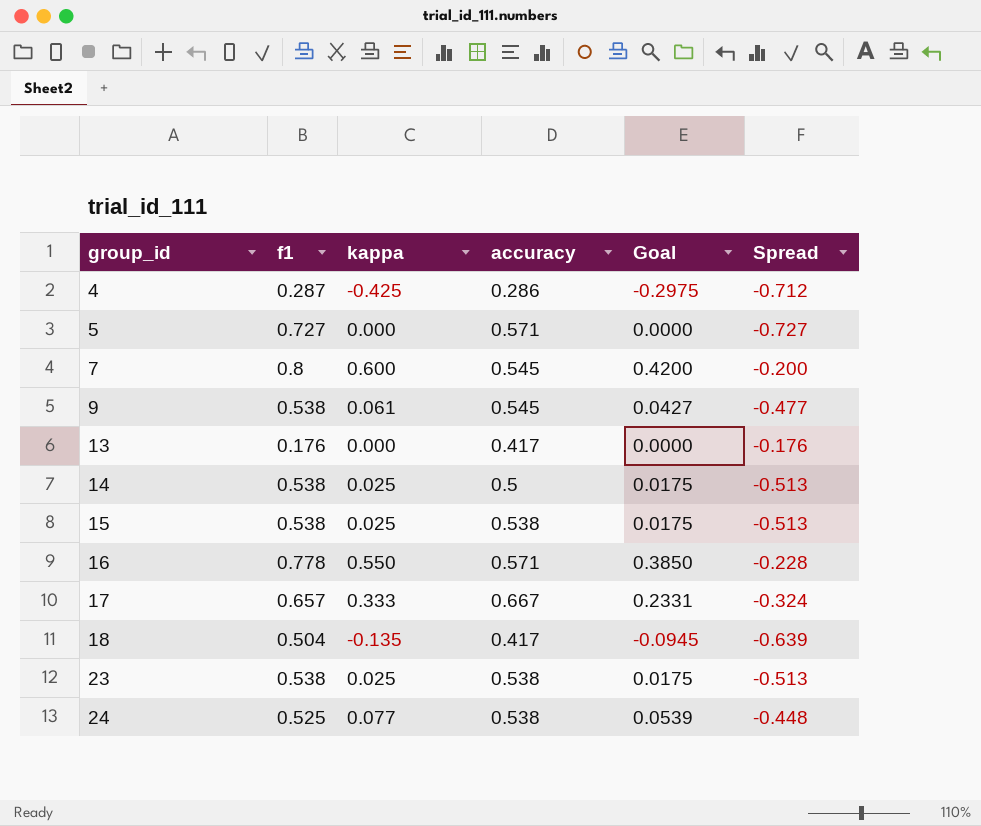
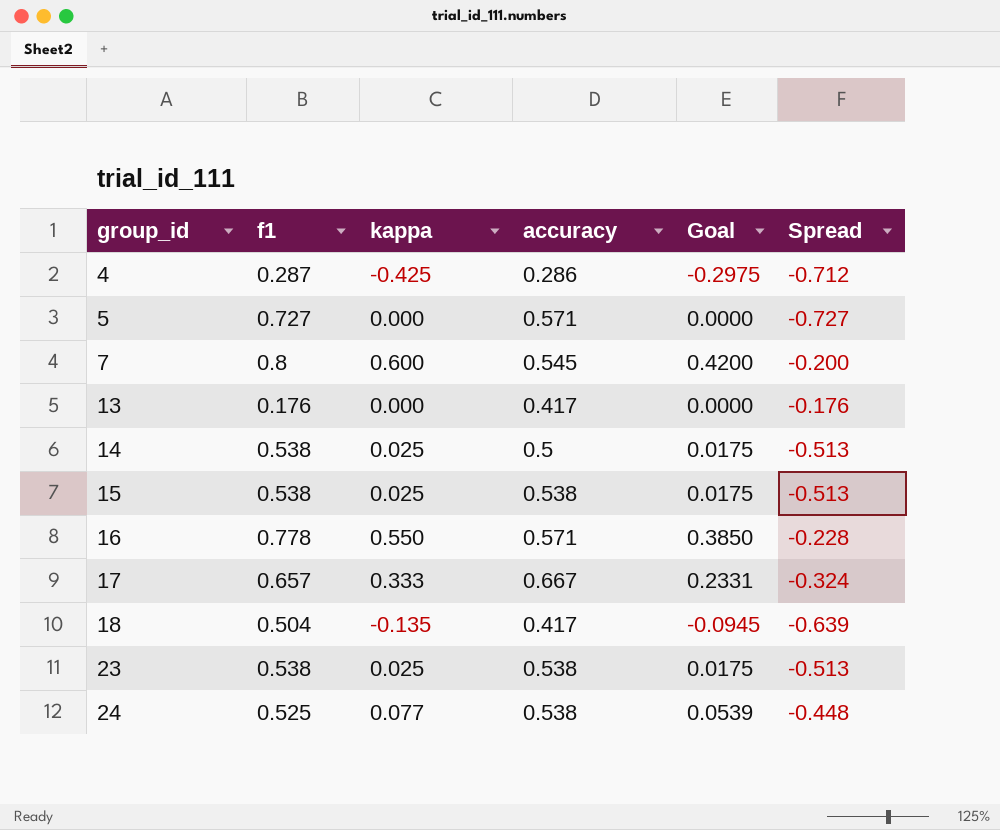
row 9: 0.538 | 0.061 | 0.545 | 0.0427 | -0.477 -> none

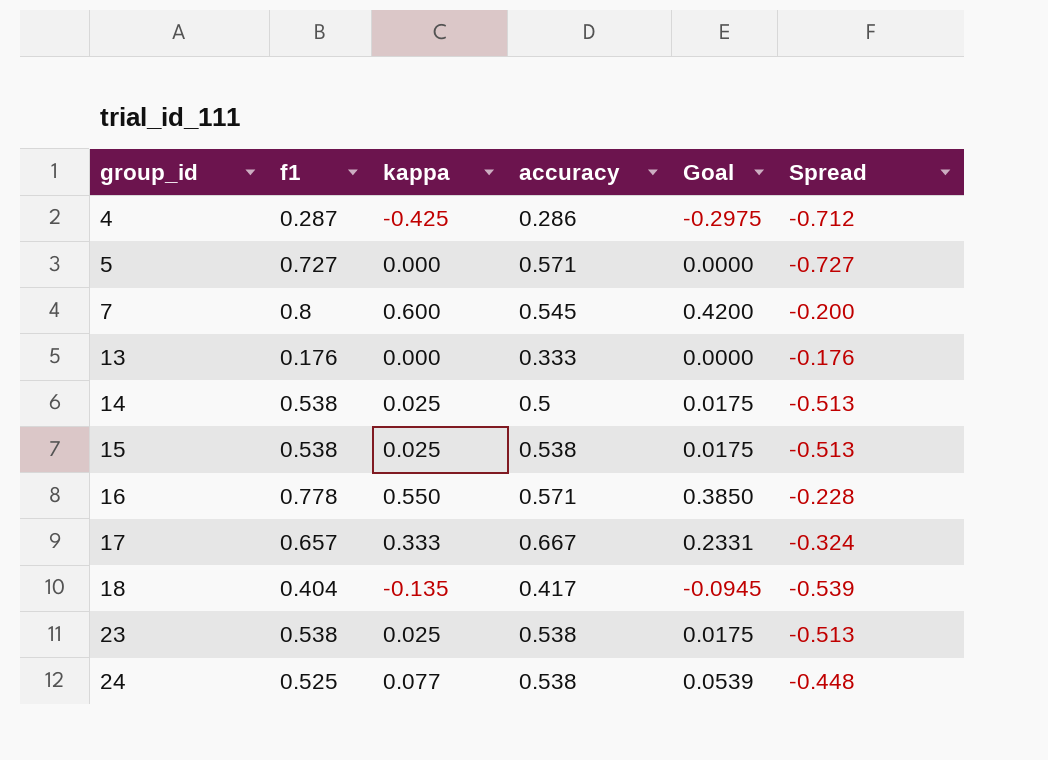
13 | accuracy: 0.417 -> 0.333
18 | f1: 0.504 -> 0.404
18 | Spread: -0.639 -> -0.539

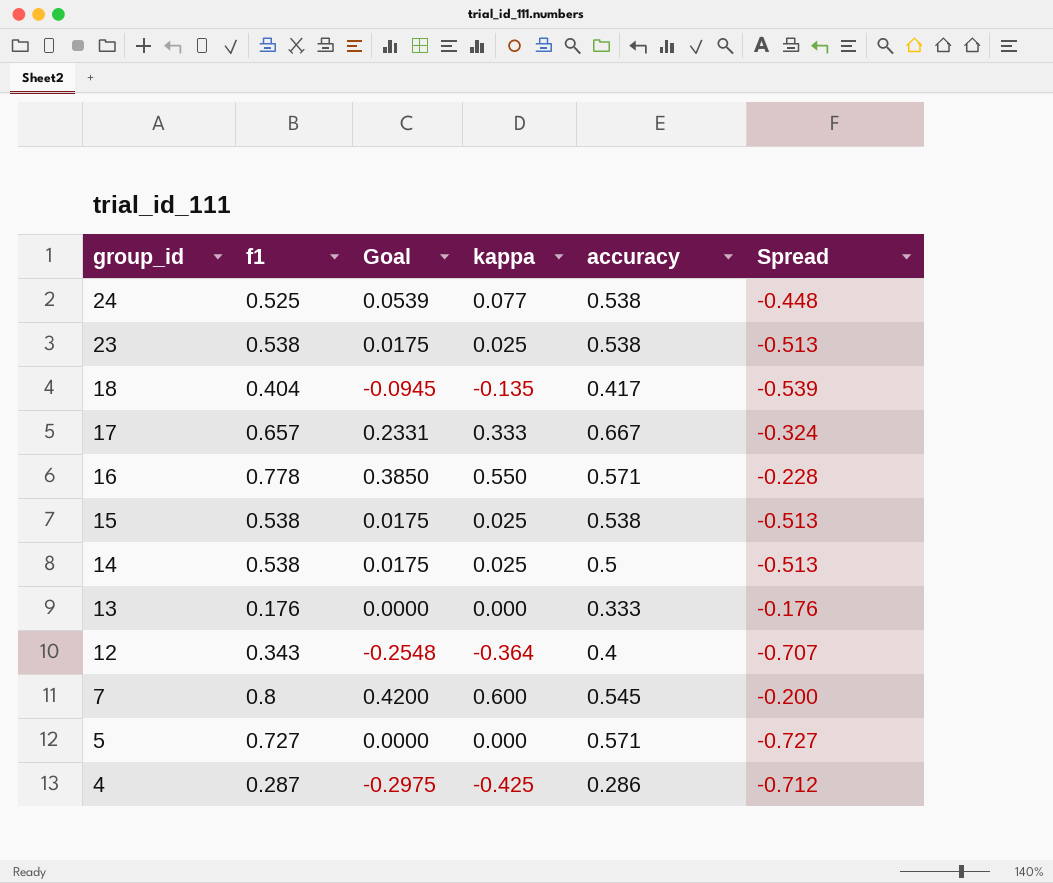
row order: group_id ascending -> group_id descending
column Goal | position: 5 -> 3
row 12: none -> 0.343 | -0.2548 | -0.364 | 0.4 | -0.707

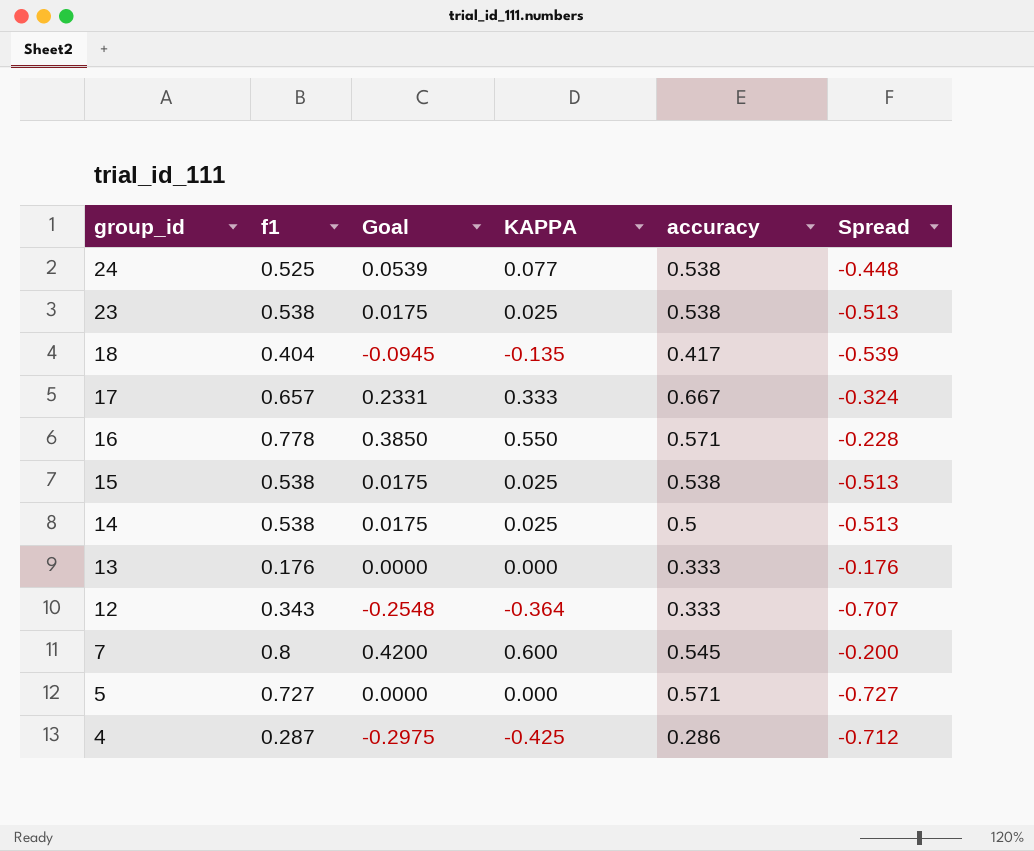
column name: kappa -> KAPPA
12 | accuracy: 0.4 -> 0.333

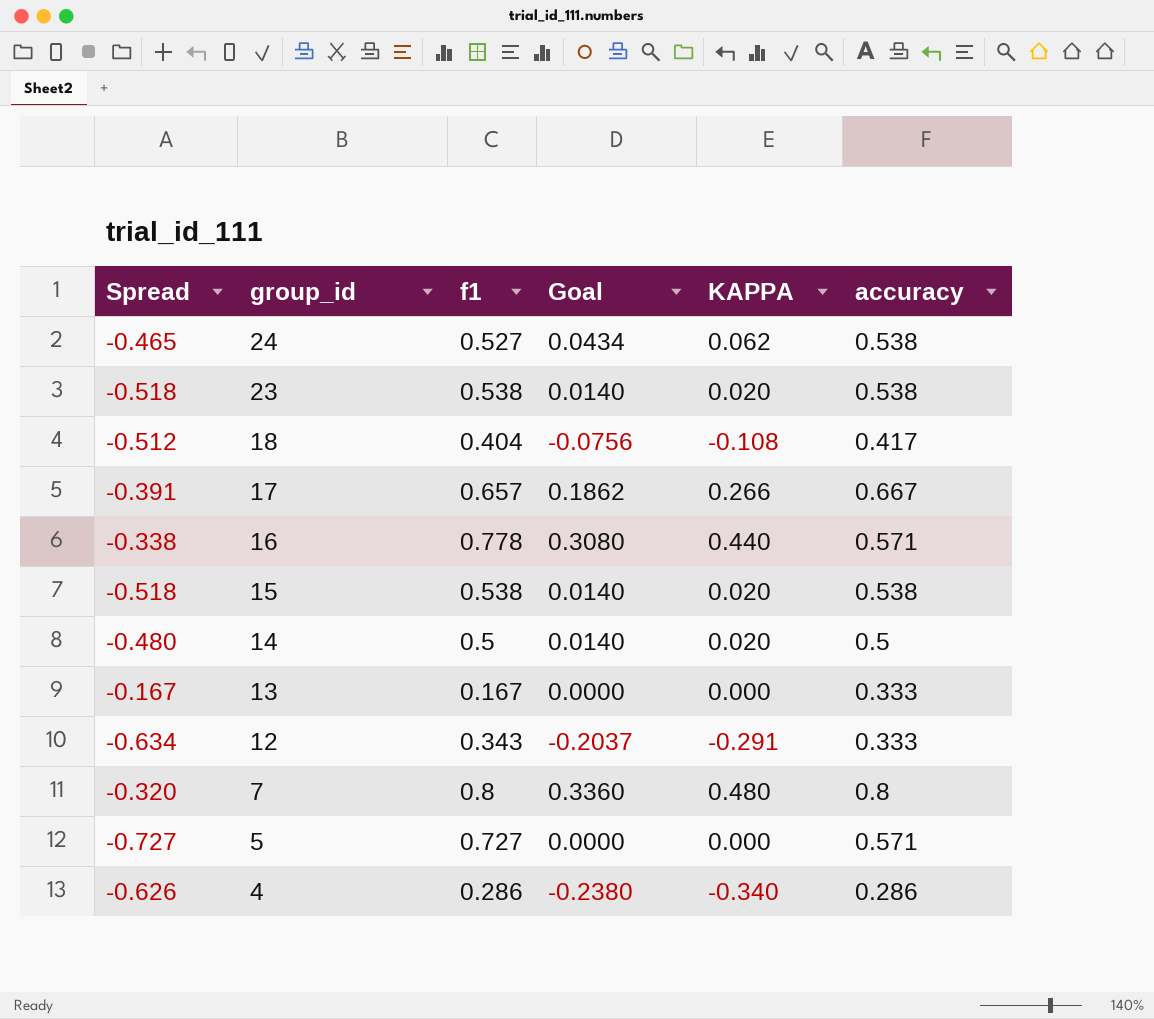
column Spread | position: 6 -> 1
24 | Spread: -0.448 -> -0.465
24 | f1: 0.525 -> 0.527
24 | Goal: 0.0539 -> 0.0434
24 | KAPPA: 0.077 -> 0.062
23 | Spread: -0.513 -> -0.518
23 | Goal: 0.0175 -> 0.0140
23 | KAPPA: 0.025 -> 0.020
18 | Spread: -0.539 -> -0.512
18 | Goal: -0.0945 -> -0.0756
18 | KAPPA: -0.135 -> -0.108
17 | Spread: -0.324 -> -0.391
17 | Goal: 0.2331 -> 0.1862
17 | KAPPA: 0.333 -> 0.266
16 | Spread: -0.228 -> -0.338
16 | Goal: 0.3850 -> 0.3080
16 | KAPPA: 0.550 -> 0.440
15 | Spread: -0.513 -> -0.518
15 | Goal: 0.0175 -> 0.0140
15 | KAPPA: 0.025 -> 0.020
14 | Spread: -0.513 -> -0.480
14 | f1: 0.538 -> 0.5
14 | Goal: 0.0175 -> 0.0140
14 | KAPPA: 0.025 -> 0.020
13 | Spread: -0.176 -> -0.167
13 | f1: 0.176 -> 0.167
12 | Spread: -0.707 -> -0.634
12 | Goal: -0.2548 -> -0.2037
12 | KAPPA: -0.364 -> -0.291
7 | Spread: -0.200 -> -0.320
7 | Goal: 0.4200 -> 0.3360
7 | KAPPA: 0.600 -> 0.480
7 | accuracy: 0.545 -> 0.8
4 | Spread: -0.712 -> -0.626
4 | f1: 0.287 -> 0.286
4 | Goal: -0.2975 -> -0.2380
4 | KAPPA: -0.425 -> -0.340

